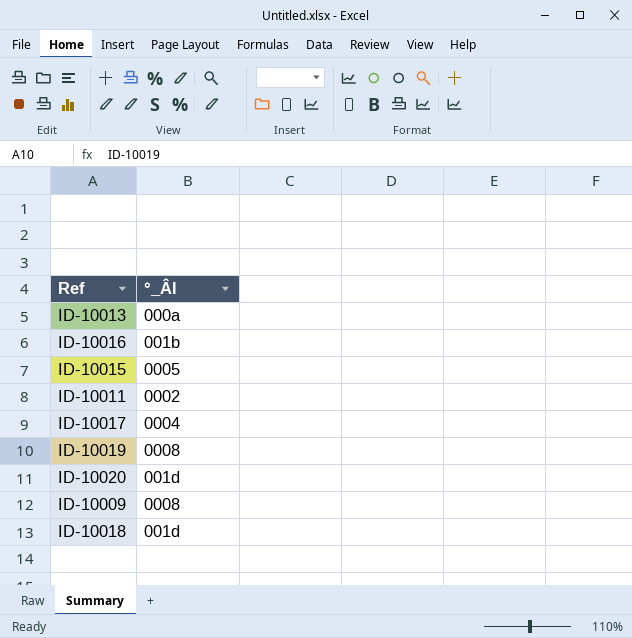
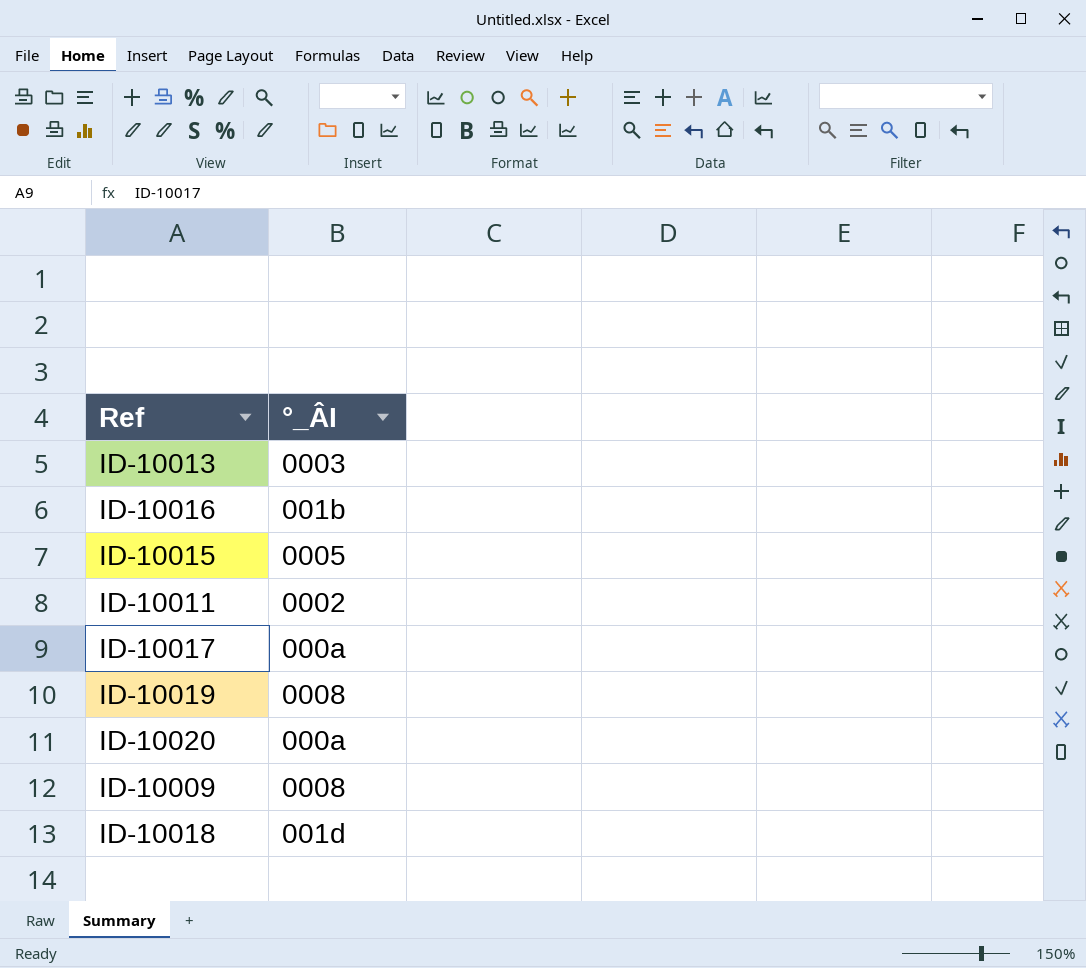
ID-10013 | °_ÂI: 000a -> 0003
ID-10017 | °_ÂI: 0004 -> 000a
ID-10020 | °_ÂI: 001d -> 000a

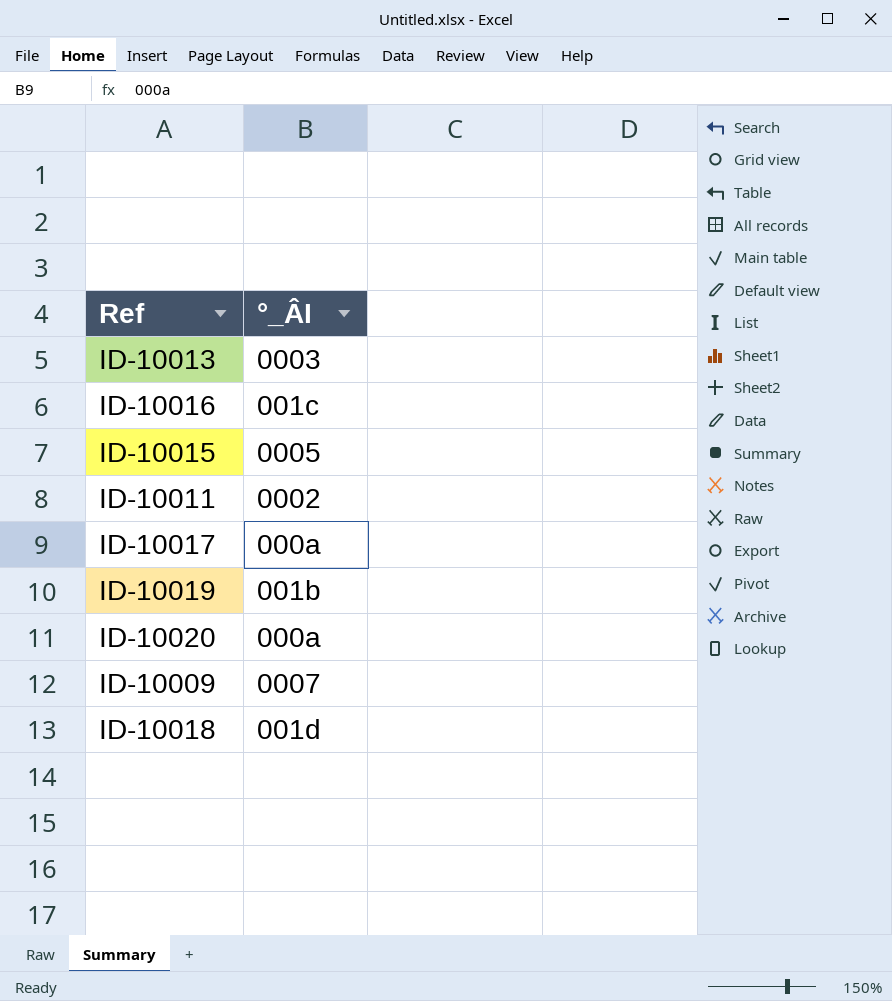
ID-10016 | °_ÂI: 001b -> 001c
ID-10019 | °_ÂI: 0008 -> 001b
ID-10009 | °_ÂI: 0008 -> 0007

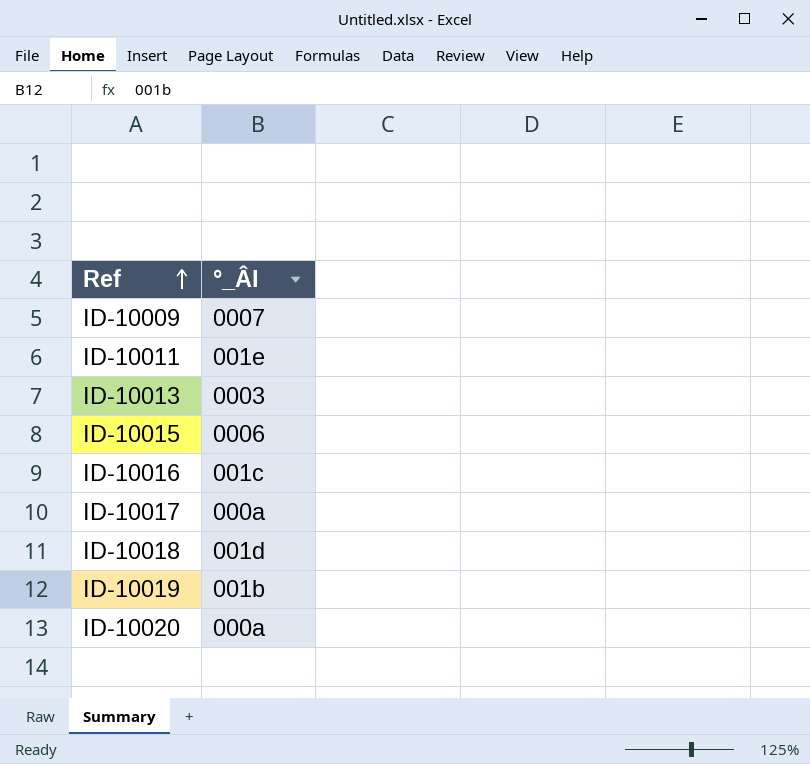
row order: none -> Ref ascending
ID-10011 | °_ÂI: 0002 -> 001e
ID-10015 | °_ÂI: 0005 -> 0006

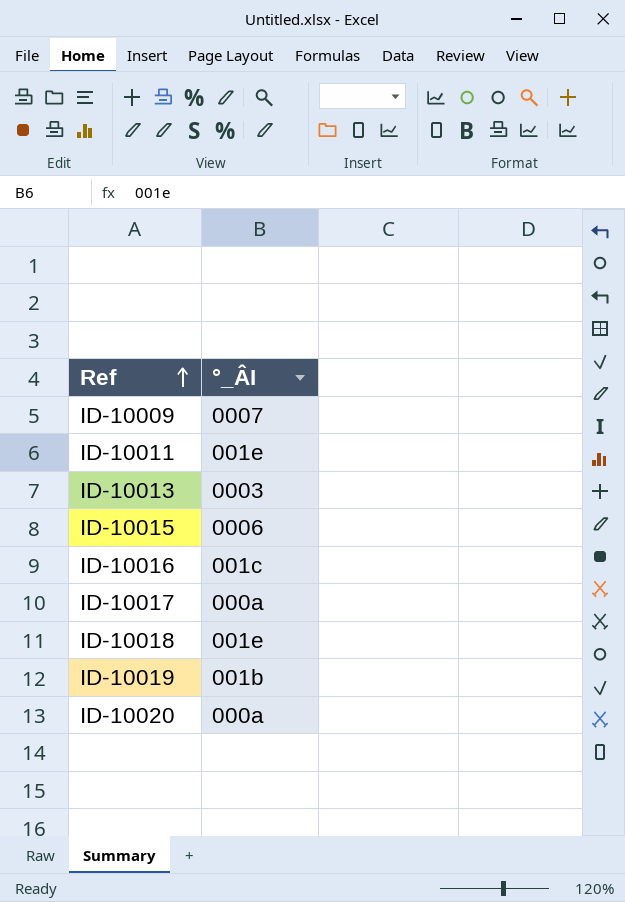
ID-10018 | °_ÂI: 001d -> 001e

